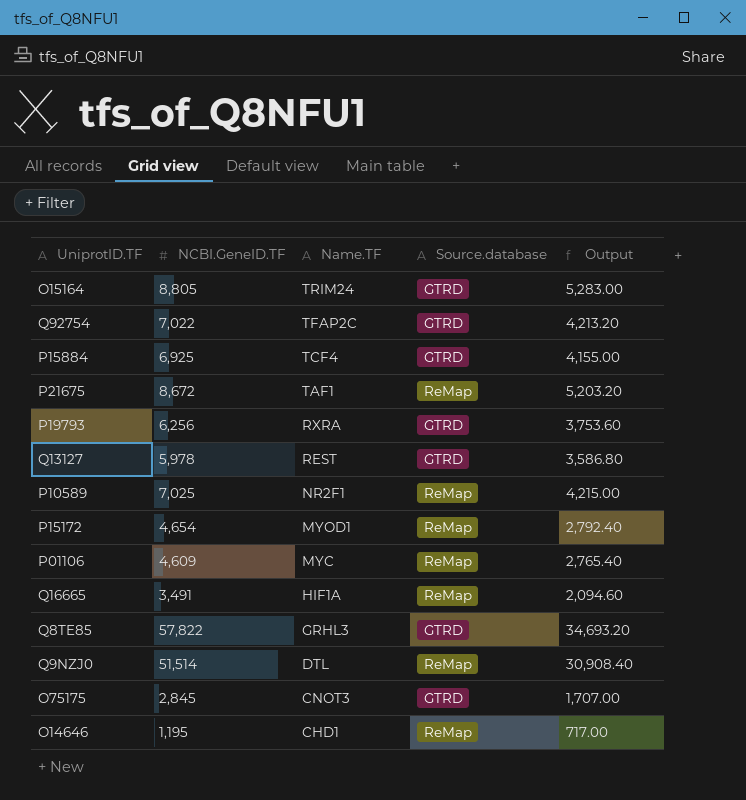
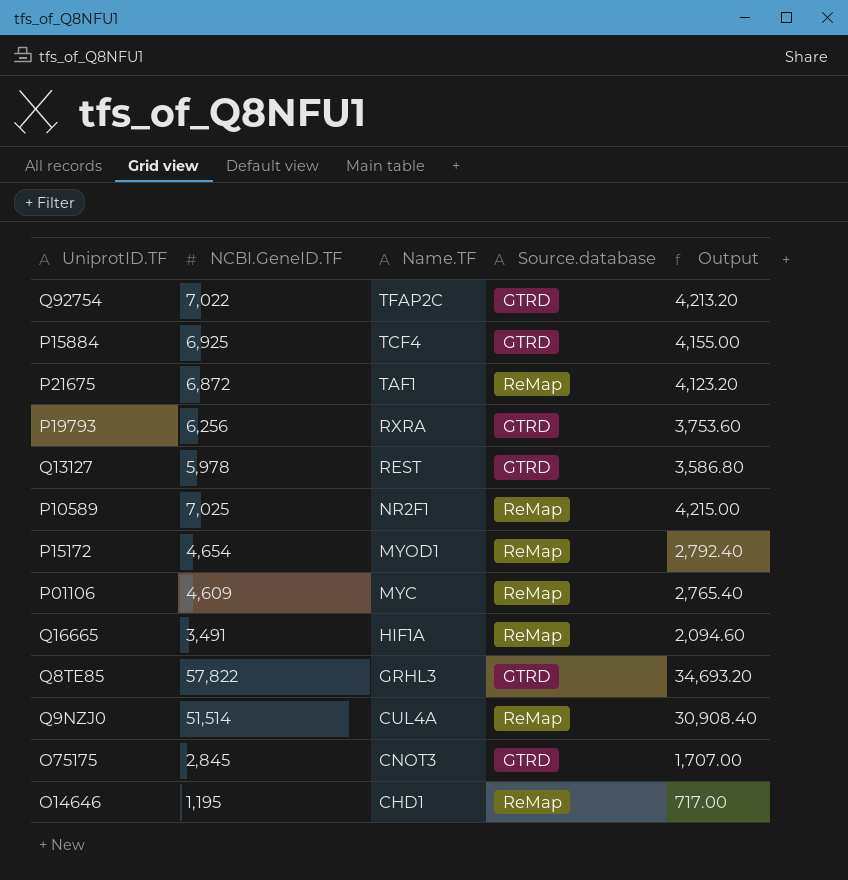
row O15164: 8,805 | TRIM24 | GTRD | 5,283.00 -> none
P21675 | NCBI.GeneID.TF: 8,672 -> 6,872
P21675 | Output: 5,203.20 -> 4,123.20
Q9NZJ0 | Name.TF: DTL -> CUL4A

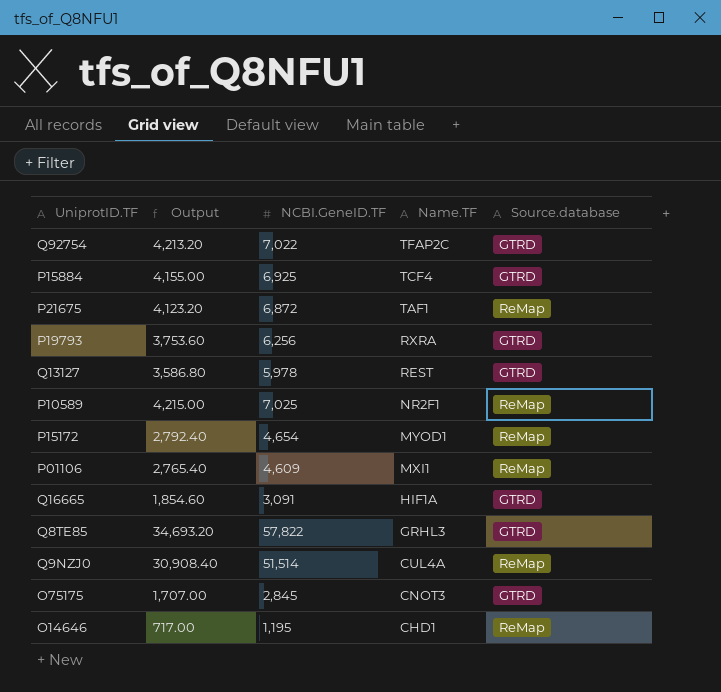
column Output | position: 5 -> 2
P01106 | Name.TF: MYC -> MXI1
Q16665 | Output: 2,094.60 -> 1,854.60
Q16665 | NCBI.GeneID.TF: 3,491 -> 3,091
Q16665 | Source.database: ReMap -> GTRD

